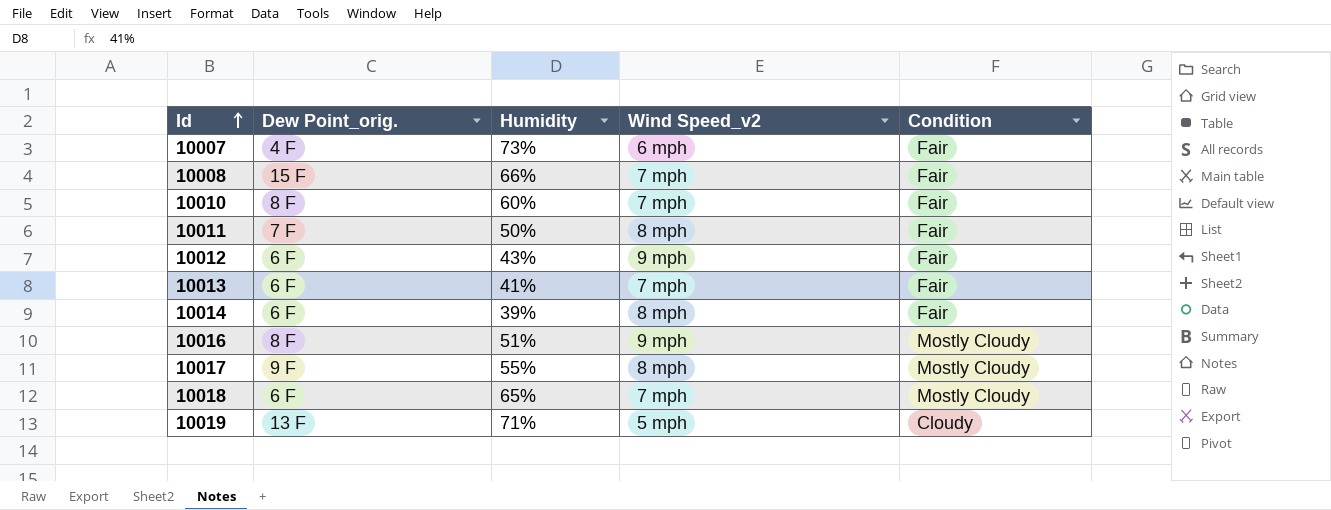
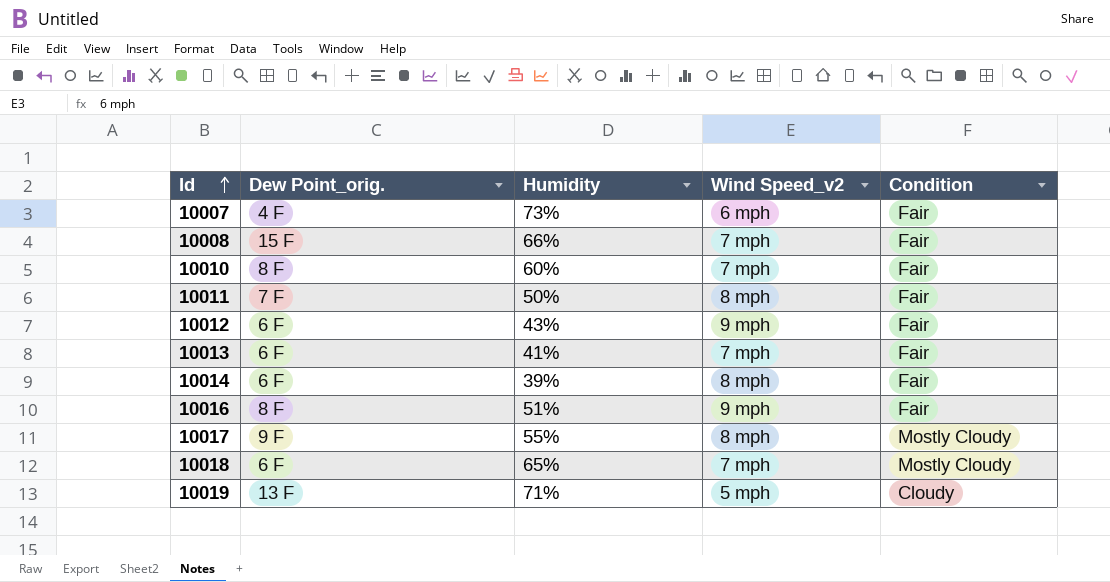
10016 | Condition: Mostly Cloudy -> Fair

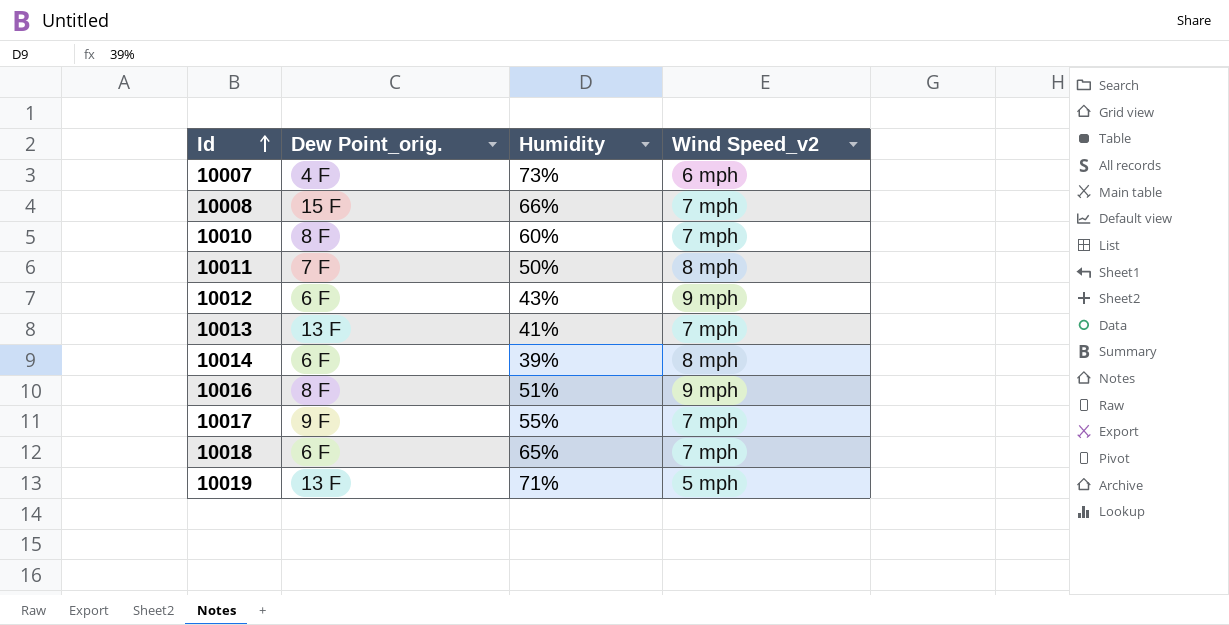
column Condition | position: 5 -> none
10013 | Dew Point_orig.: 6 F -> 13 F
10017 | Wind Speed_v2: 8 mph -> 7 mph

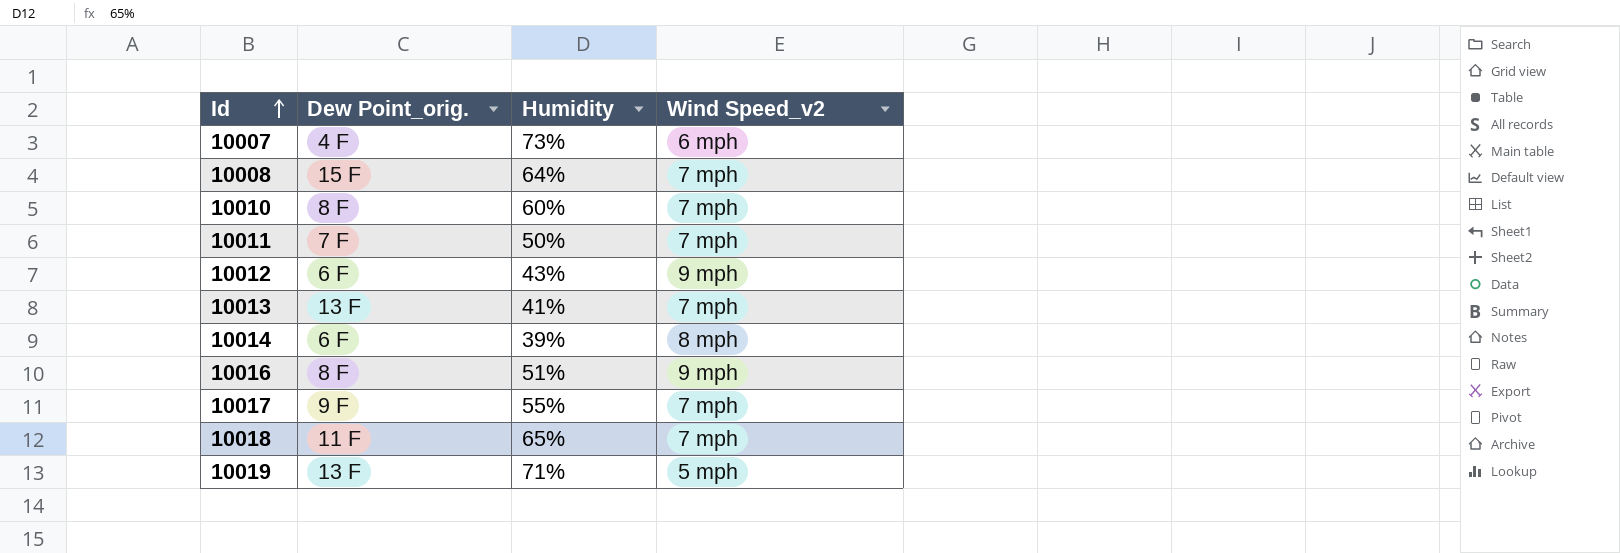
10008 | Humidity: 66% -> 64%
10011 | Wind Speed_v2: 8 mph -> 7 mph
10018 | Dew Point_orig.: 6 F -> 11 F

